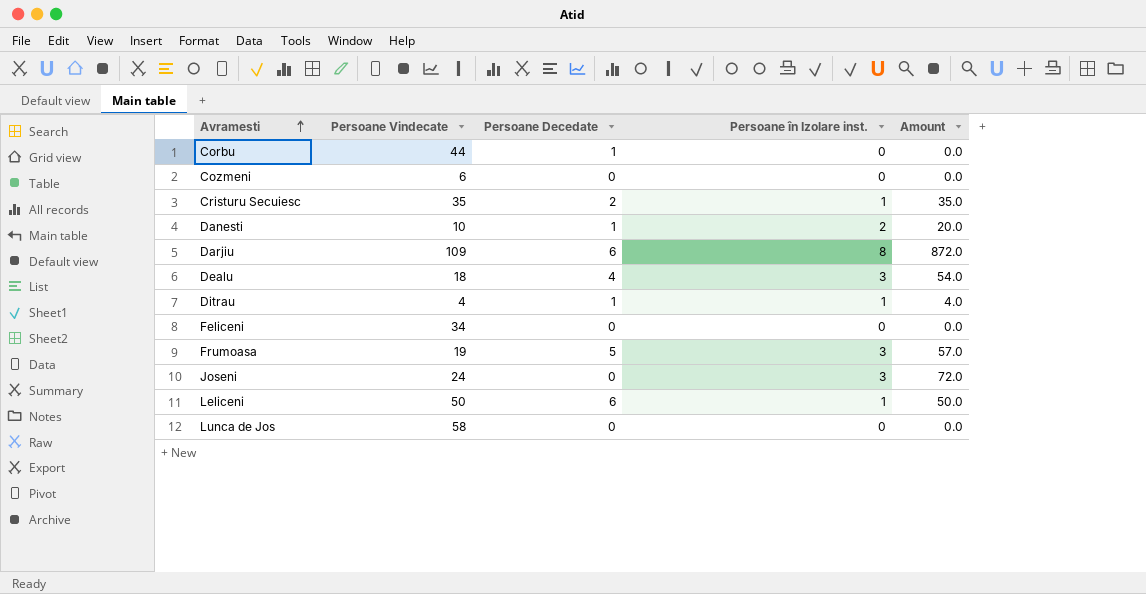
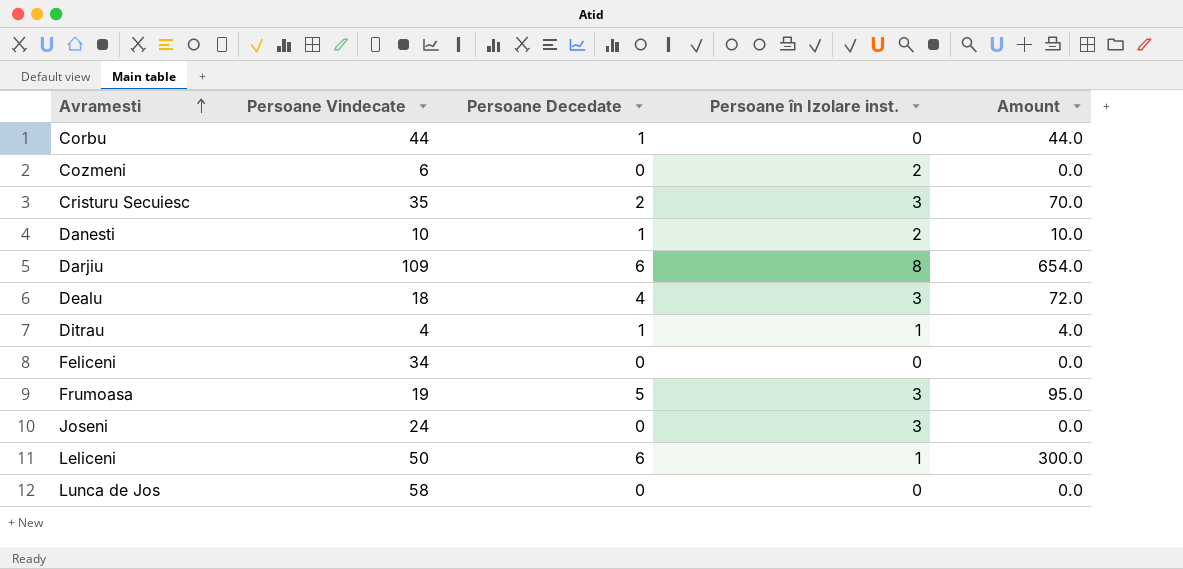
column Amount | formula: [Persoane Vindecate] * [Persoane în Izolare inst.] -> [Persoane Vindecate] * [Persoane Decedate]
Cozmeni | Persoane în Izolare inst.: 0 -> 2
Cristuru Secuiesc | Persoane în Izolare inst.: 1 -> 3

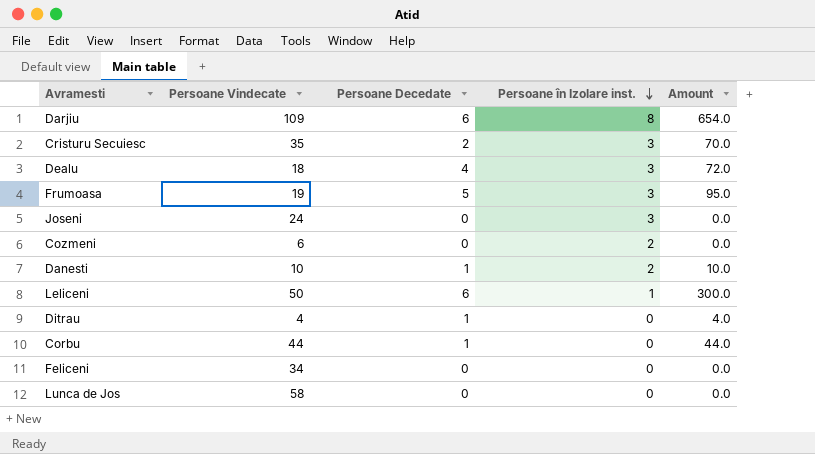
row order: Avramesti ascending -> Persoane în Izolare inst. descending
Ditrau | Persoane în Izolare inst.: 1 -> 0

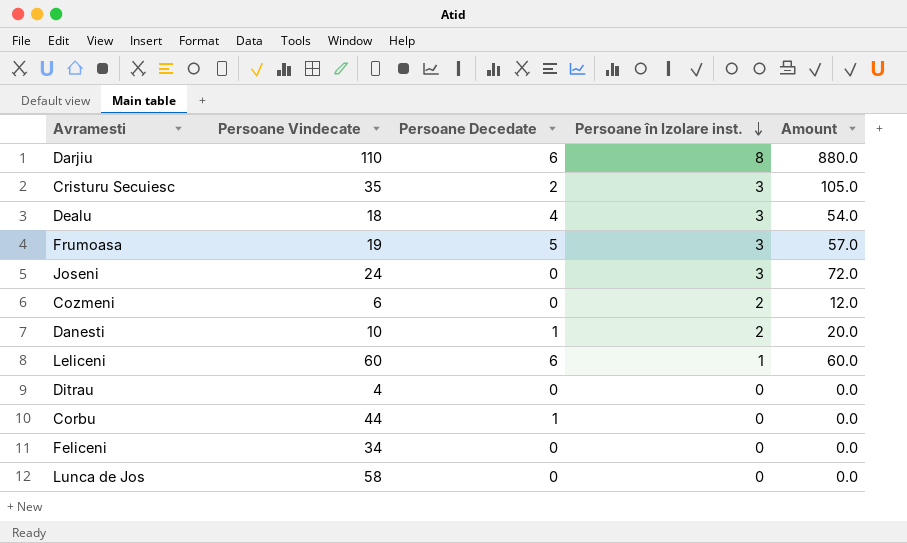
column Amount | formula: [Persoane Vindecate] * [Persoane Decedate] -> [Persoane Vindecate] * [Persoane în Izolare inst.]
Darjiu | Persoane Vindecate: 109 -> 110
Leliceni | Persoane Vindecate: 50 -> 60
Ditrau | Persoane Decedate: 1 -> 0

